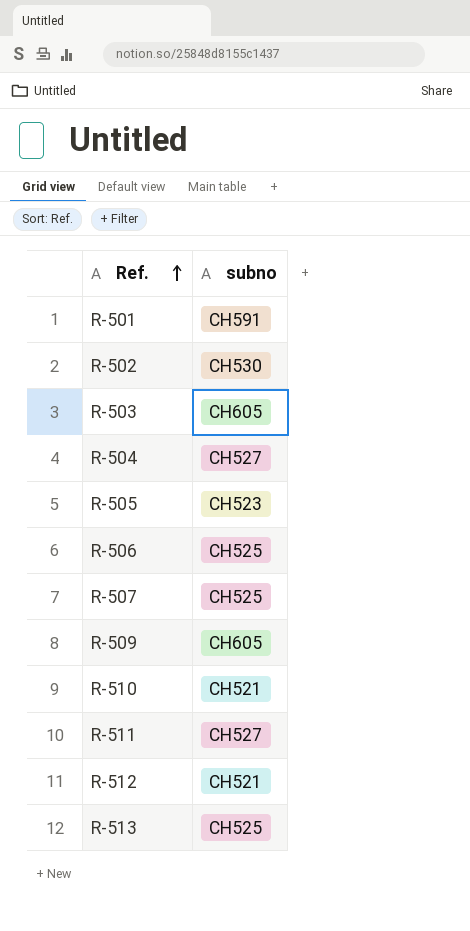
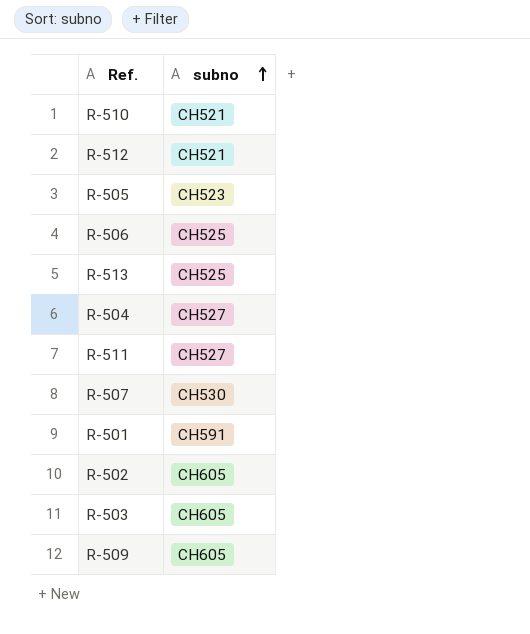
row order: Ref. ascending -> subno ascending
R-507 | subno: CH525 -> CH530
R-502 | subno: CH530 -> CH605

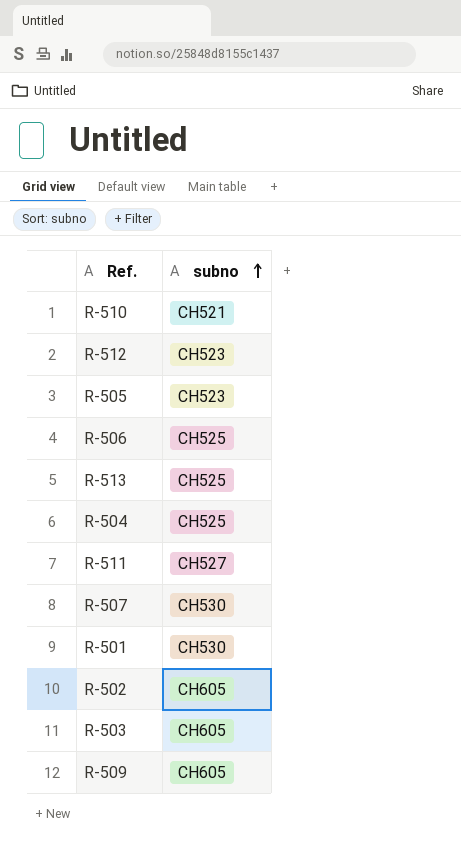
R-512 | subno: CH521 -> CH523
R-504 | subno: CH527 -> CH525
R-501 | subno: CH591 -> CH530

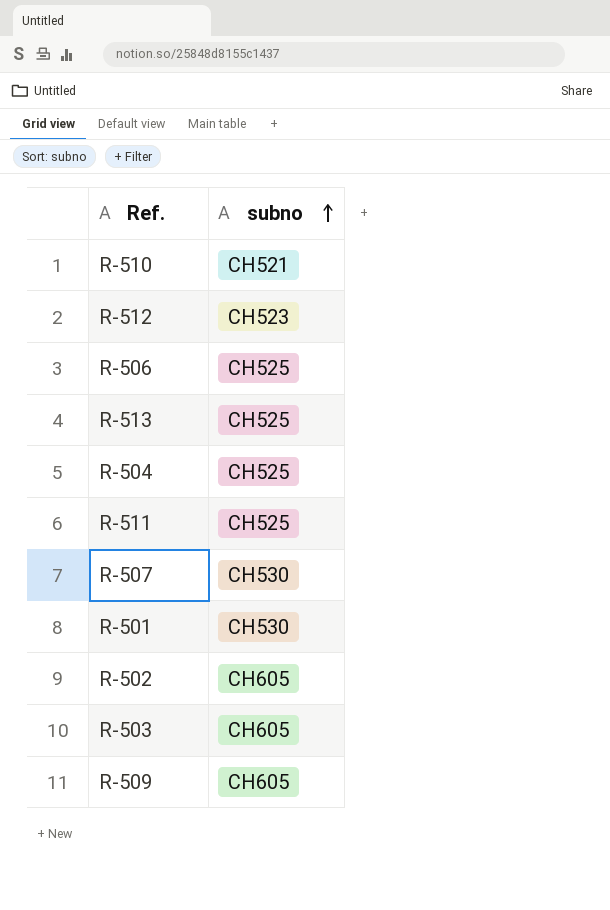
row R-505: CH523 -> none
R-511 | subno: CH527 -> CH525

